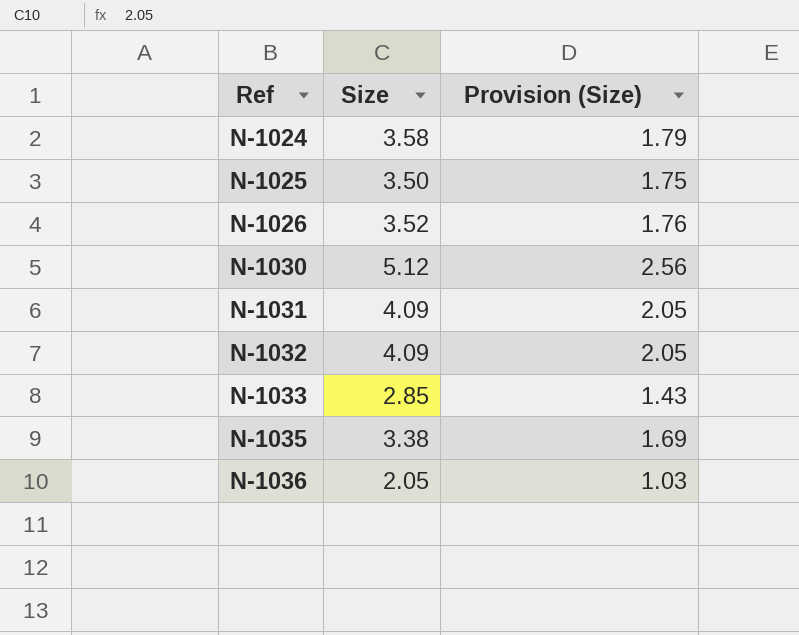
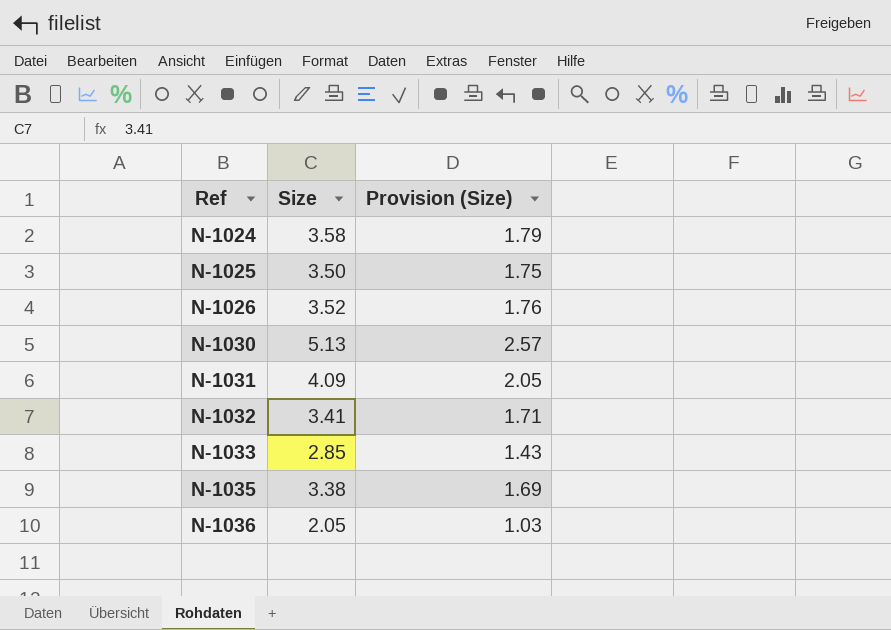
N-1030 | Size: 5.12 -> 5.13
N-1030 | Provision (Size): 2.56 -> 2.57
N-1032 | Size: 4.09 -> 3.41
N-1032 | Provision (Size): 2.05 -> 1.71

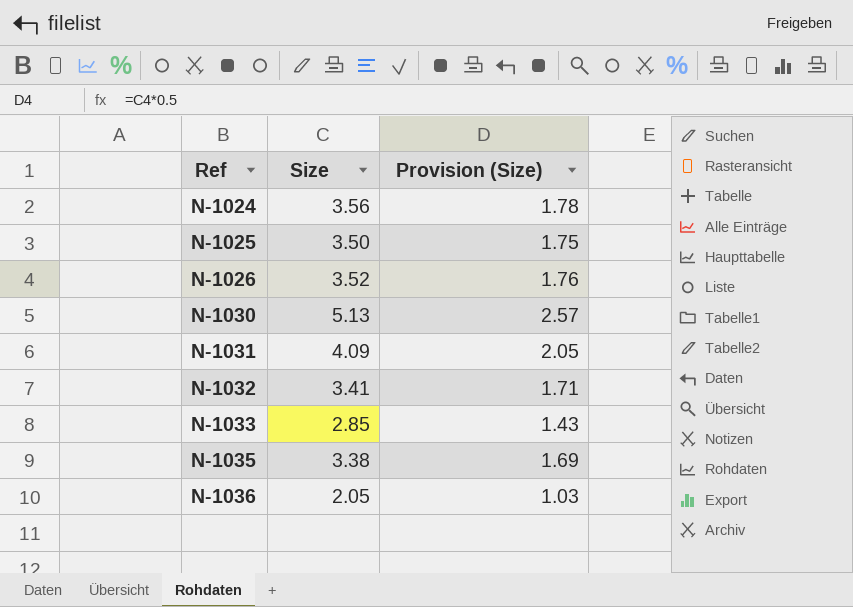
N-1024 | Size: 3.58 -> 3.56
N-1024 | Provision (Size): 1.79 -> 1.78

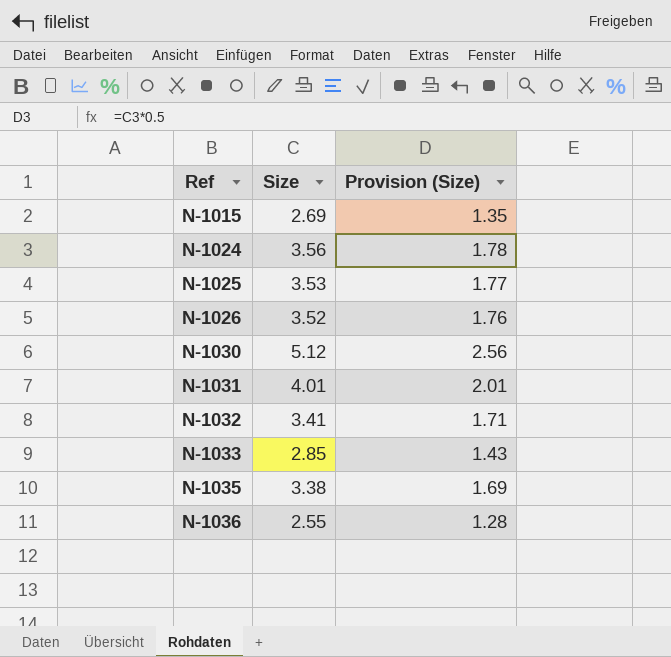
row N-1015: none -> 2.69 | 1.35
N-1025 | Size: 3.50 -> 3.53
N-1025 | Provision (Size): 1.75 -> 1.77
N-1030 | Size: 5.13 -> 5.12
N-1030 | Provision (Size): 2.57 -> 2.56
N-1031 | Size: 4.09 -> 4.01
N-1031 | Provision (Size): 2.05 -> 2.01
N-1036 | Size: 2.05 -> 2.55
N-1036 | Provision (Size): 1.03 -> 1.28

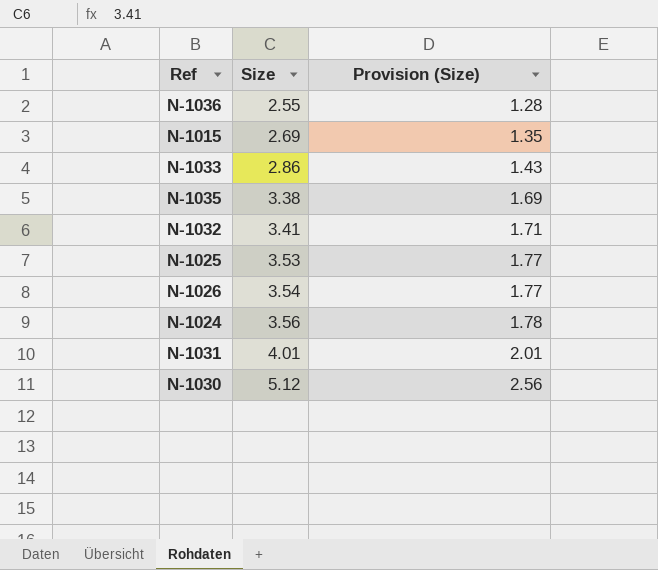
row order: Ref ascending -> Size ascending
N-1033 | Size: 2.85 -> 2.86
N-1026 | Size: 3.52 -> 3.54
N-1026 | Provision (Size): 1.76 -> 1.77

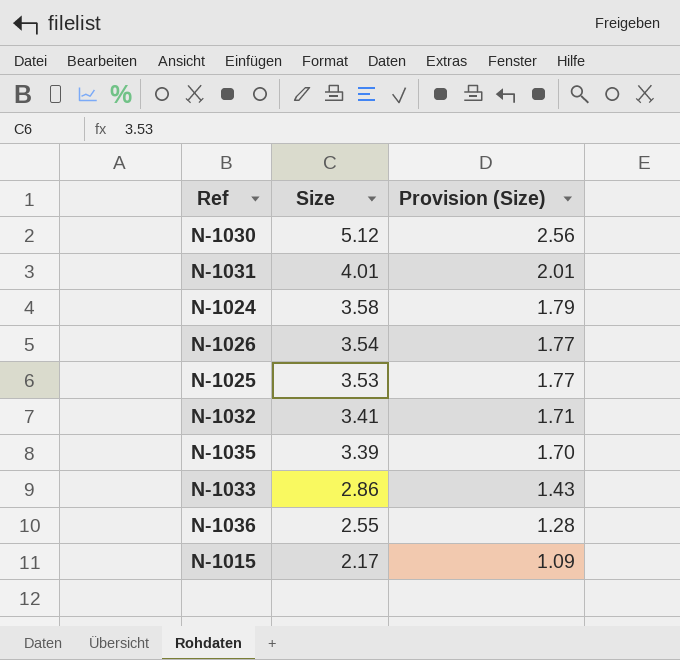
row order: Size ascending -> Size descending
N-1024 | Size: 3.56 -> 3.58
N-1024 | Provision (Size): 1.78 -> 1.79
N-1035 | Size: 3.38 -> 3.39
N-1035 | Provision (Size): 1.69 -> 1.70
N-1015 | Size: 2.69 -> 2.17
N-1015 | Provision (Size): 1.35 -> 1.09

